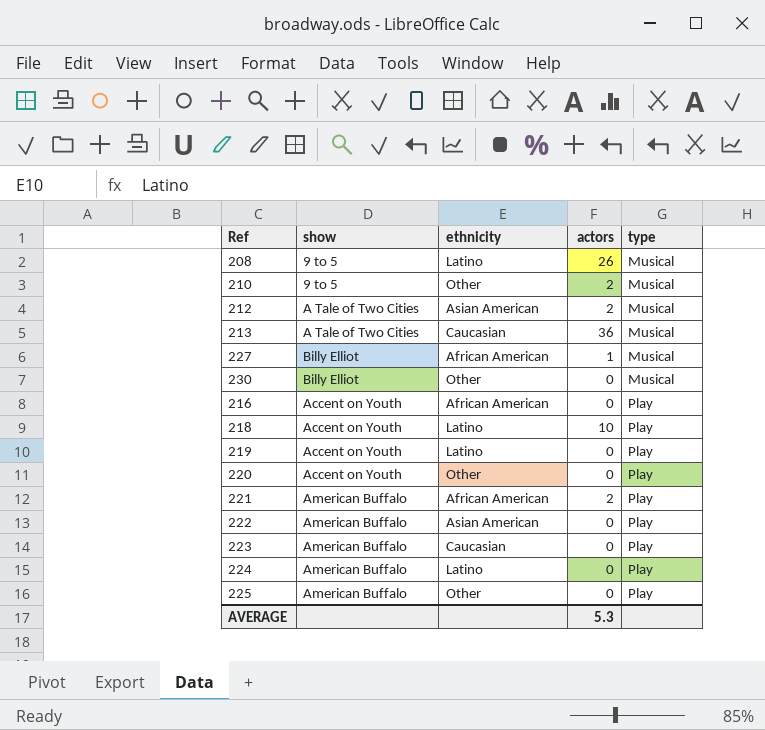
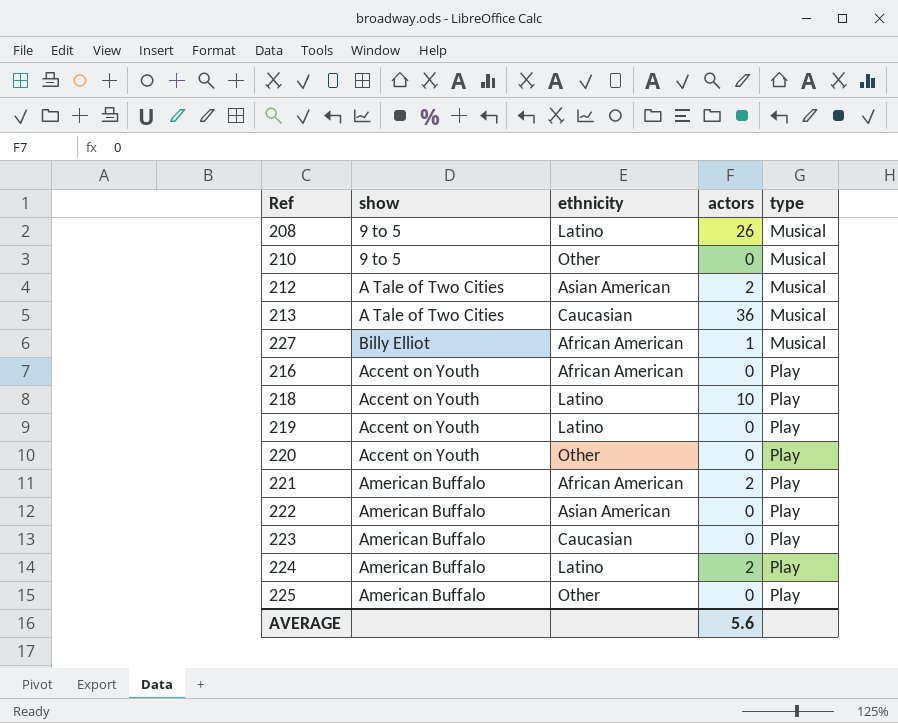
row 230: Billy Elliot | Other | 0 | Musical -> none
210 | actors: 2 -> 0
224 | actors: 0 -> 2
AVERAGE | actors: 5.3 -> 5.6

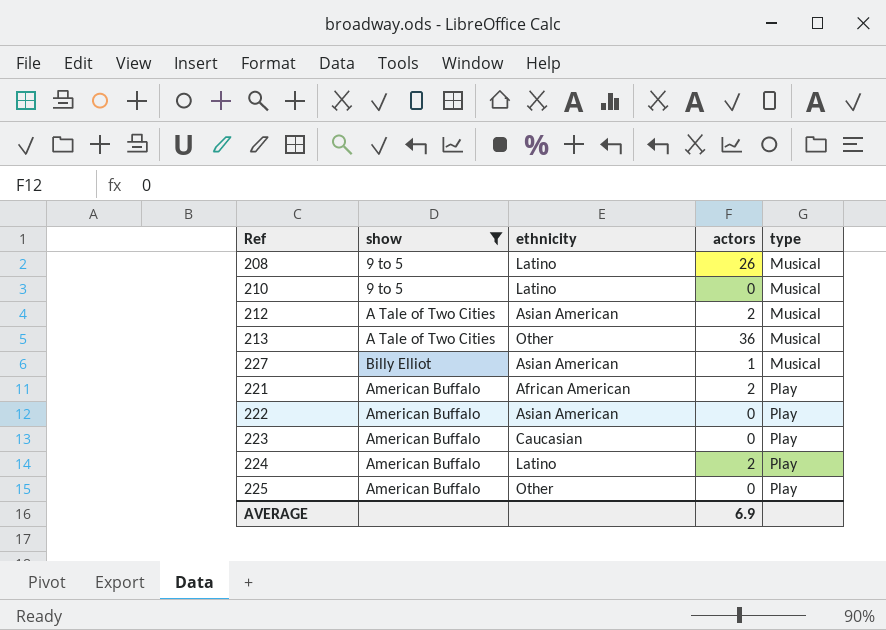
filter: none -> show != Accent on Youth
210 | ethnicity: Other -> Latino
213 | ethnicity: Caucasian -> Other
227 | ethnicity: African American -> Asian American
AVERAGE | actors: 5.6 -> 6.9

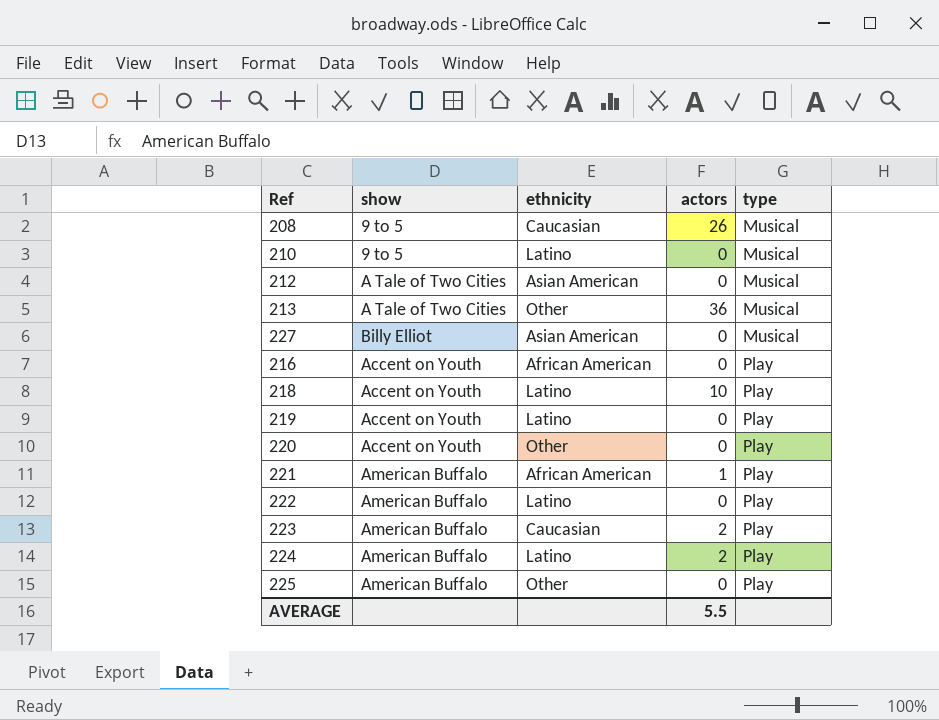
filter: show != Accent on Youth -> none
208 | ethnicity: Latino -> Caucasian
212 | actors: 2 -> 0
227 | actors: 1 -> 0
221 | actors: 2 -> 1
222 | ethnicity: Asian American -> Latino
223 | actors: 0 -> 2
AVERAGE | actors: 6.9 -> 5.5

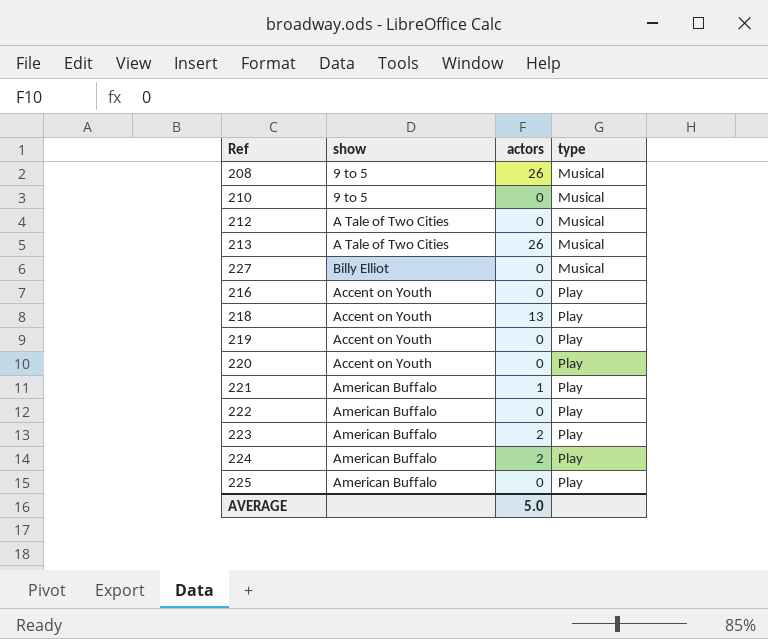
column ethnicity | position: 3 -> none
213 | actors: 36 -> 26
218 | actors: 10 -> 13
AVERAGE | actors: 5.5 -> 5.0

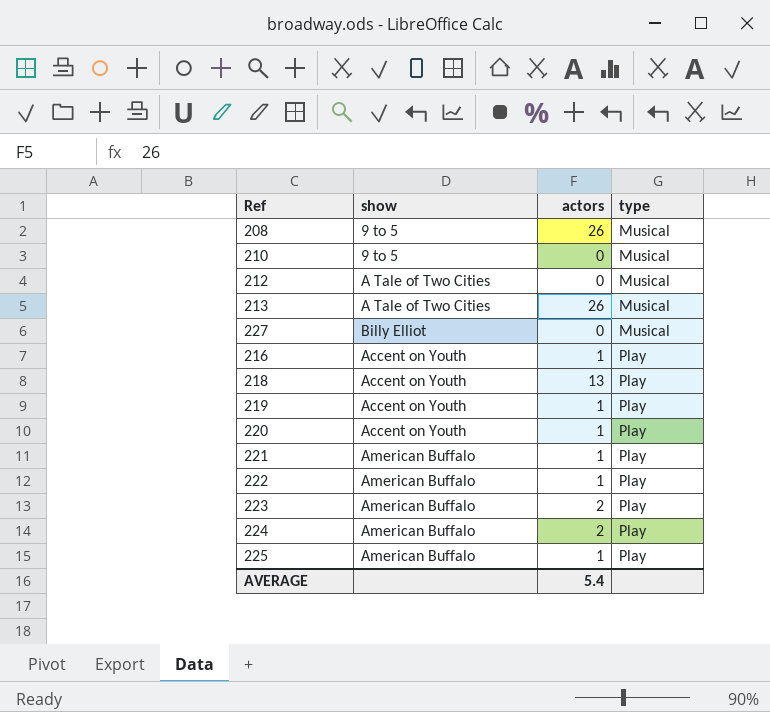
216 | actors: 0 -> 1
219 | actors: 0 -> 1
220 | actors: 0 -> 1
222 | actors: 0 -> 1
225 | actors: 0 -> 1
AVERAGE | actors: 5.0 -> 5.4

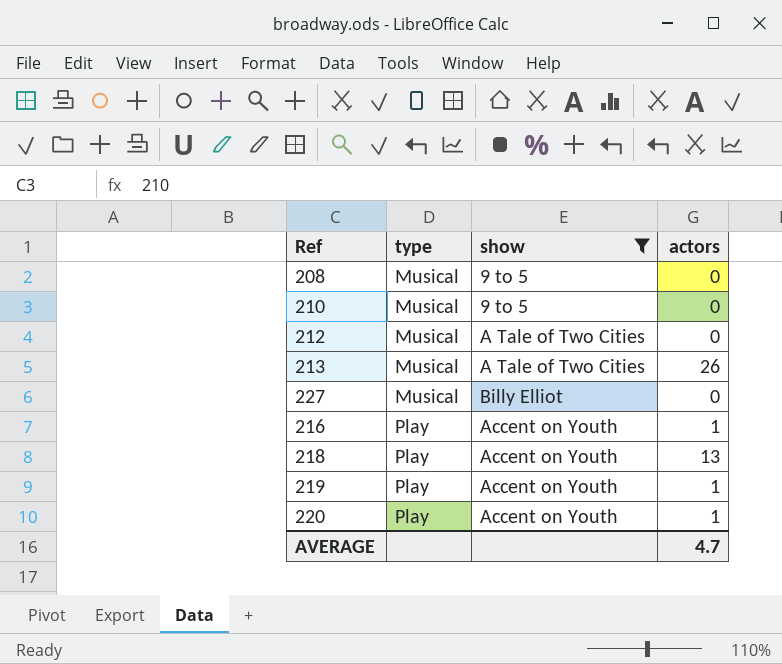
filter: none -> show != American Buffalo
column type | position: 4 -> 2
208 | actors: 26 -> 0
AVERAGE | actors: 5.4 -> 4.7

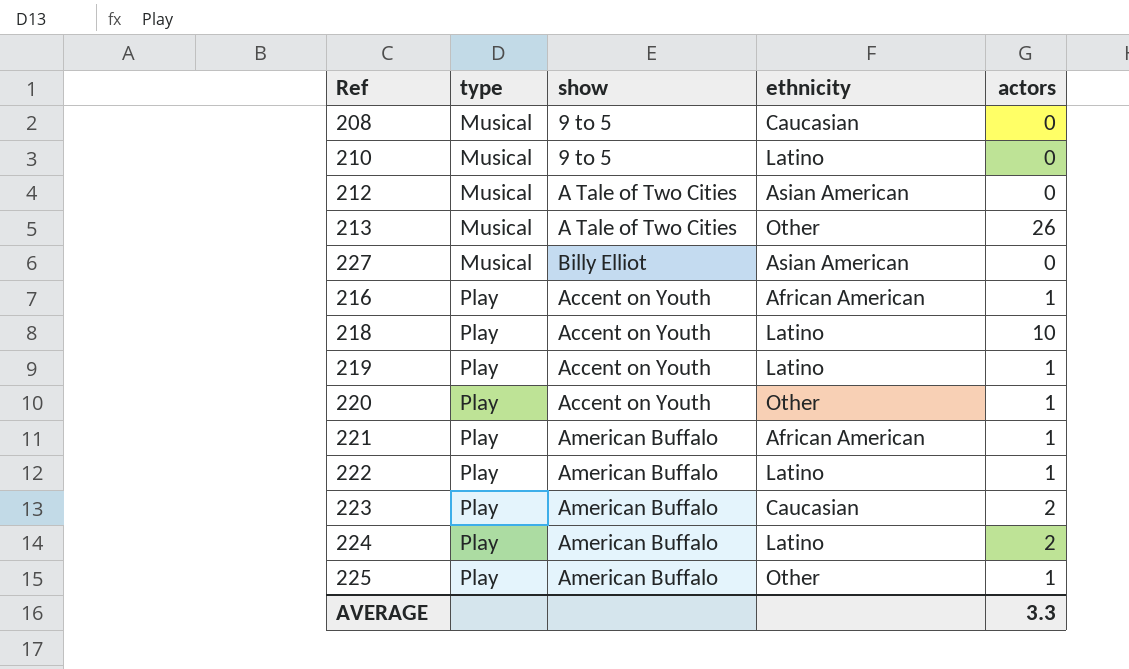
filter: show != American Buffalo -> none
column ethnicity | position: none -> 4
218 | actors: 13 -> 10
AVERAGE | actors: 4.7 -> 3.3

